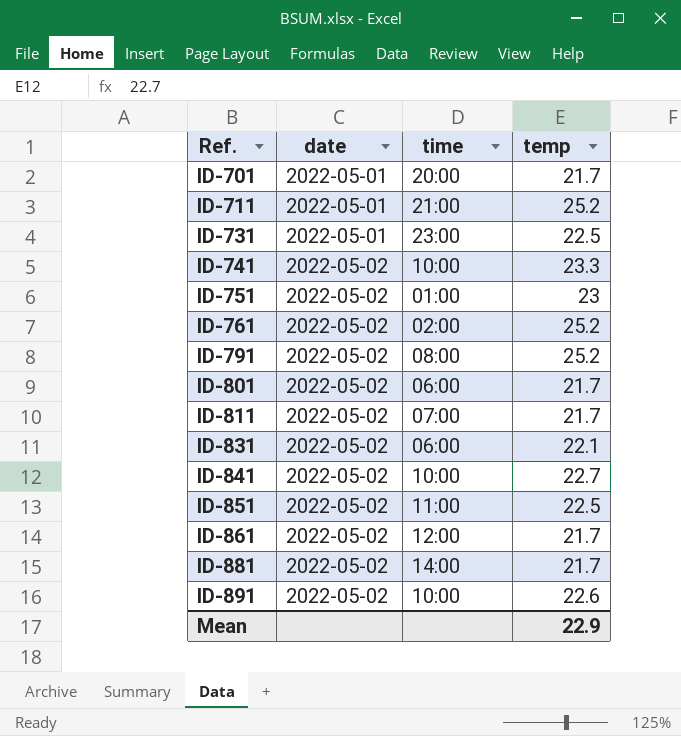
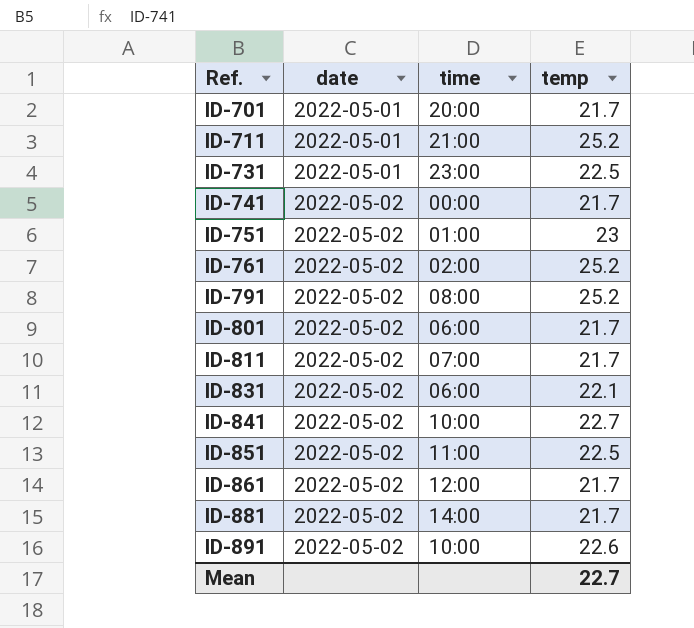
ID-741 | time: 10:00 -> 00:00
ID-741 | temp: 23.3 -> 21.7
Mean | temp: 22.9 -> 22.7

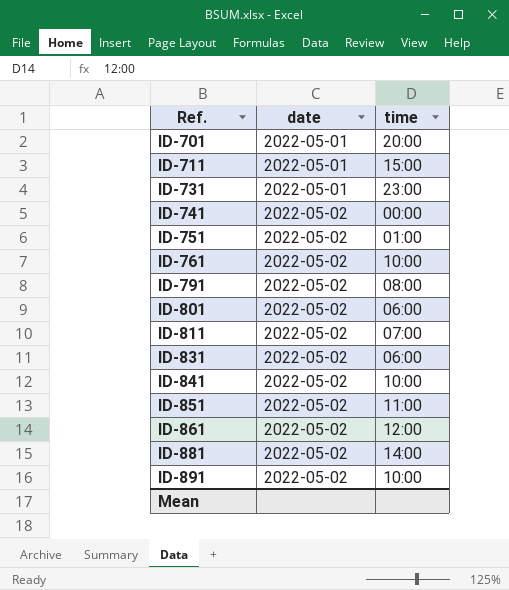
column temp | position: 4 -> none
ID-711 | time: 21:00 -> 15:00
ID-761 | time: 02:00 -> 10:00

